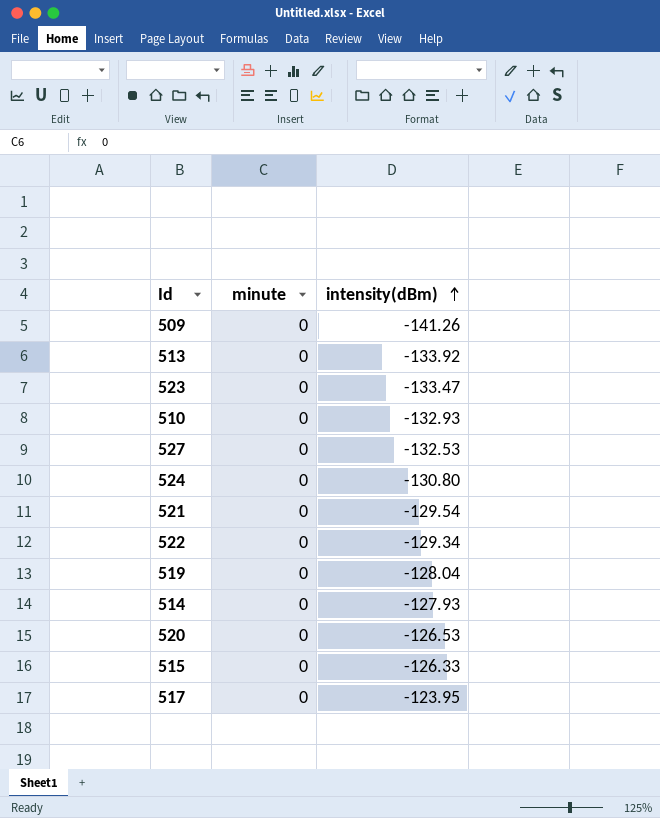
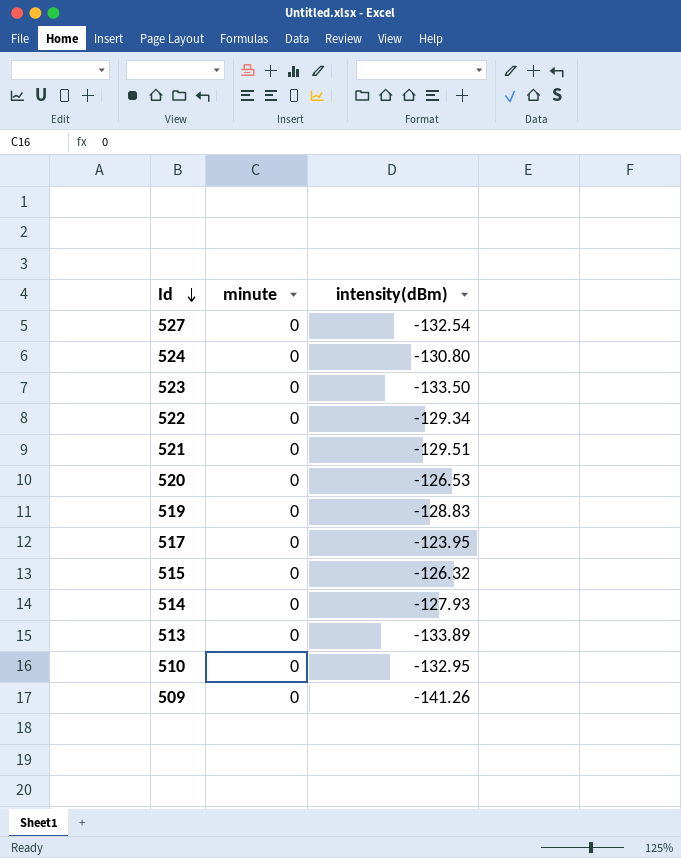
row order: intensity(dBm) ascending -> Id descending
527 | intensity(dBm): -132.53 -> -132.54
523 | intensity(dBm): -133.47 -> -133.50
521 | intensity(dBm): -129.54 -> -129.51
519 | intensity(dBm): -128.04 -> -128.83
515 | intensity(dBm): -126.33 -> -126.32
513 | intensity(dBm): -133.92 -> -133.89
510 | intensity(dBm): -132.93 -> -132.95

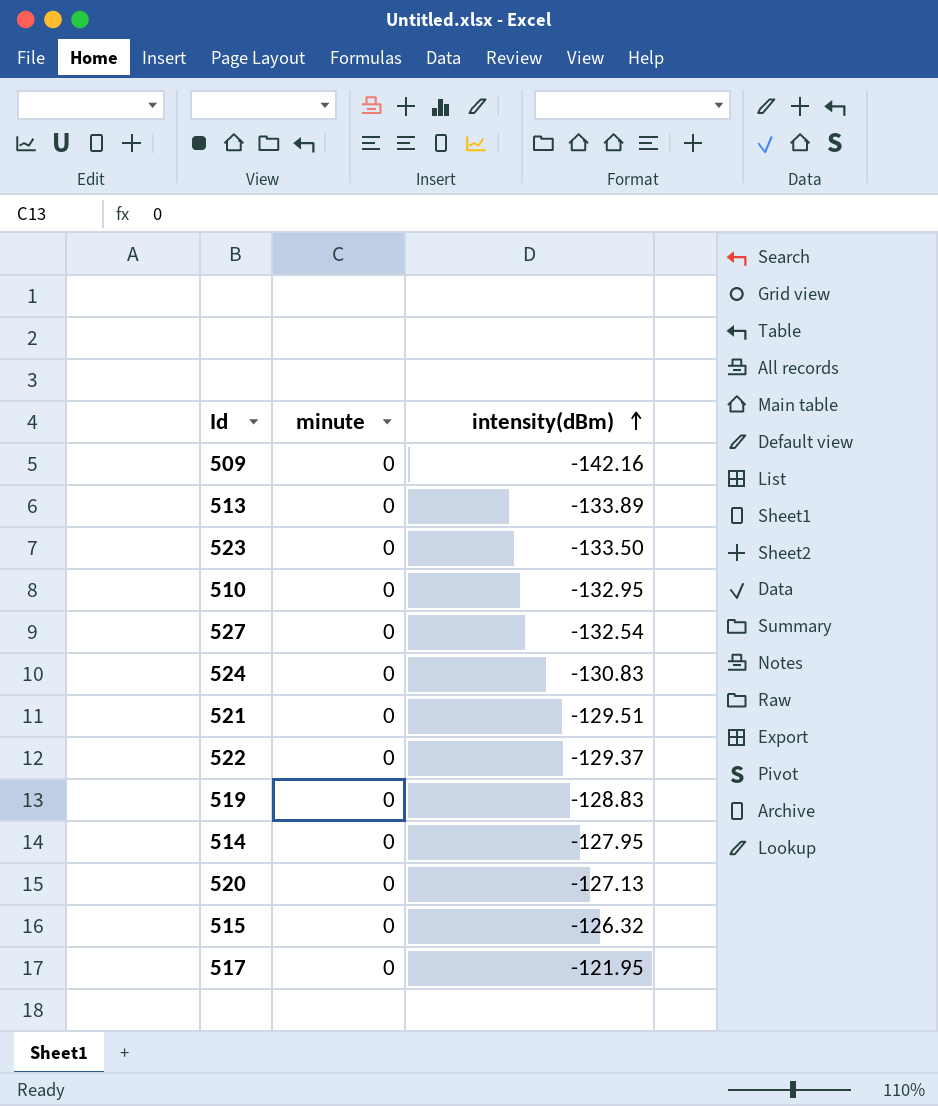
row order: Id descending -> intensity(dBm) ascending
509 | intensity(dBm): -141.26 -> -142.16
524 | intensity(dBm): -130.80 -> -130.83
522 | intensity(dBm): -129.34 -> -129.37
514 | intensity(dBm): -127.93 -> -127.95
520 | intensity(dBm): -126.53 -> -127.13
517 | intensity(dBm): -123.95 -> -121.95

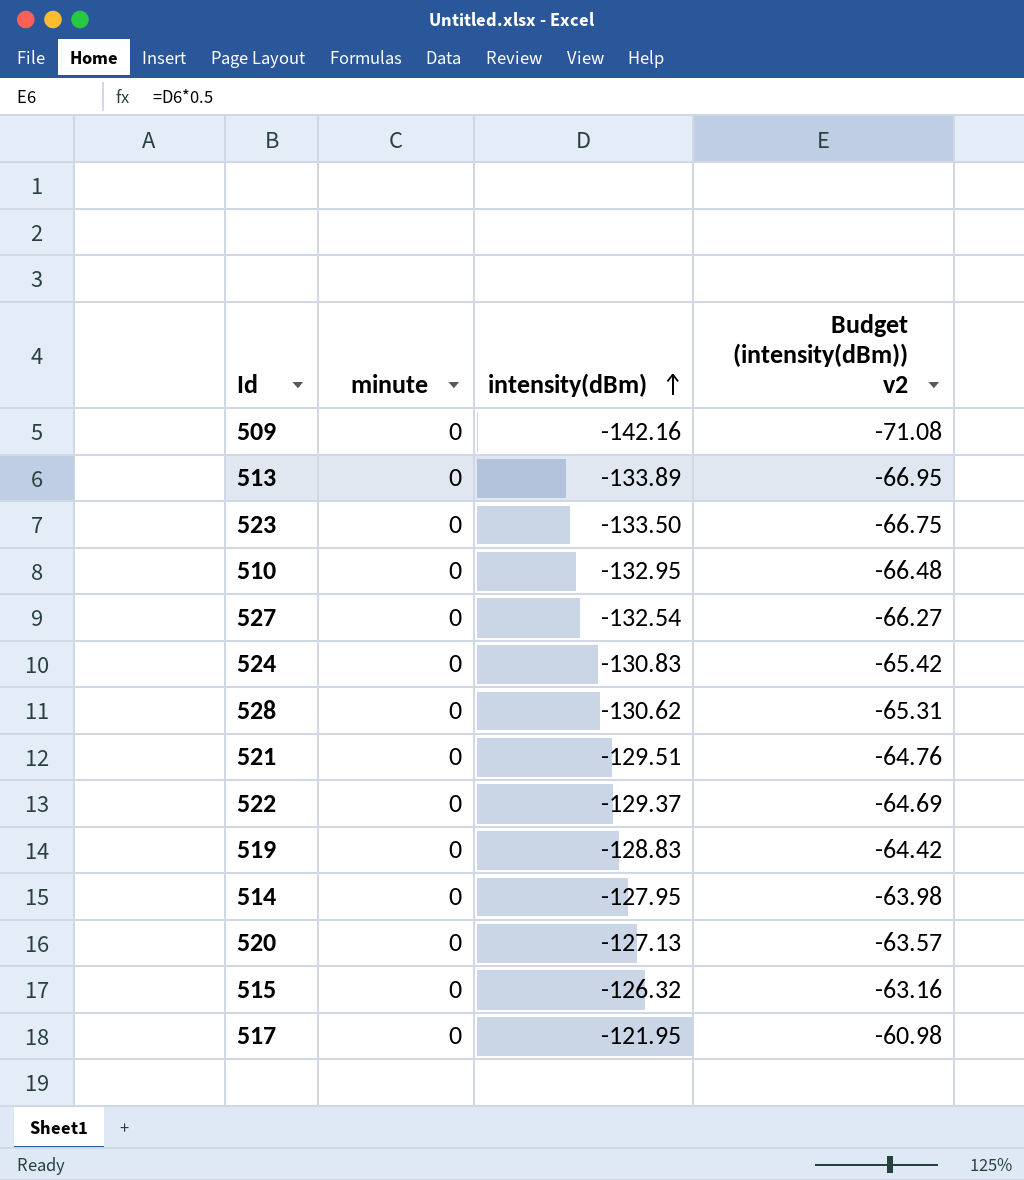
column Budget (intensity(dBm)) v2 | formula: none -> [intensity(dBm)] * 0.5
row 528: none -> 0 | -130.62 | -65.31

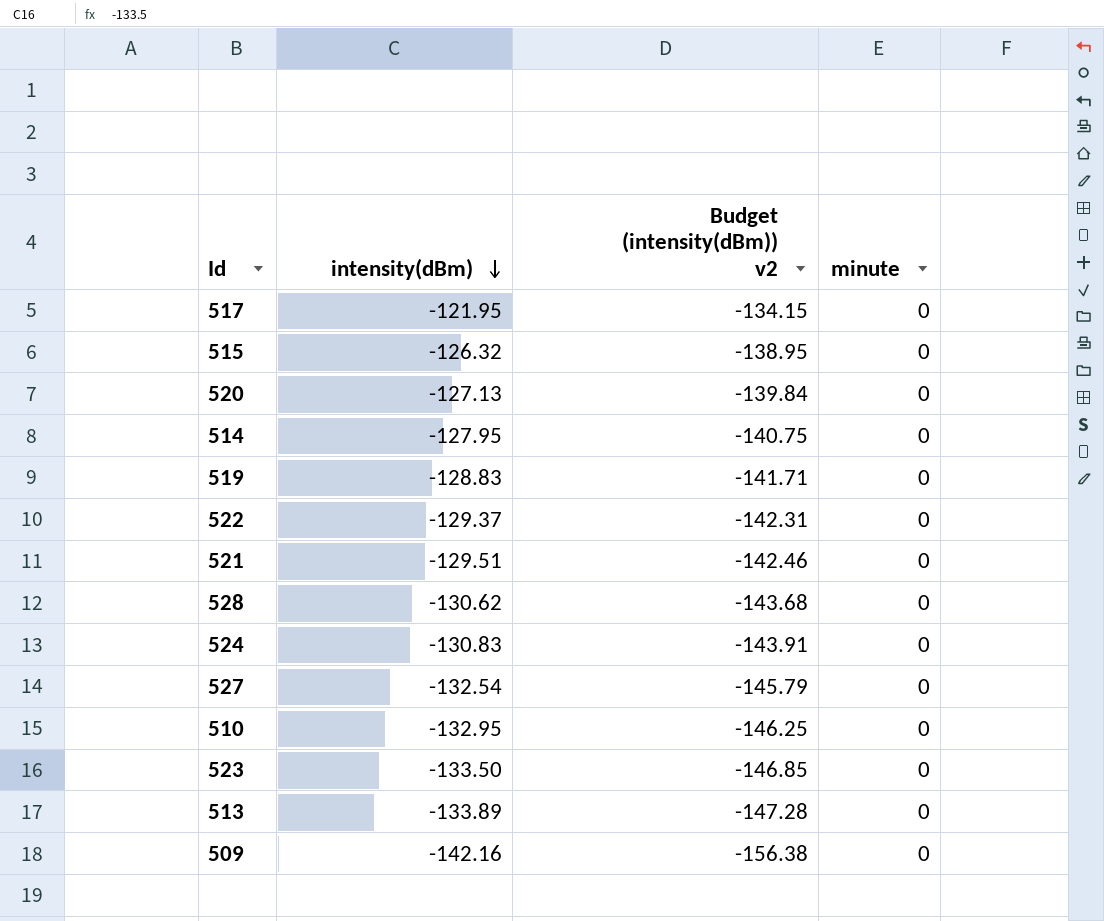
row order: intensity(dBm) ascending -> intensity(dBm) descending
column Budget (intensity(dBm)) v2 | formula: [intensity(dBm)] * 0.5 -> [intensity(dBm)] * 1.1
column minute | position: 2 -> 4

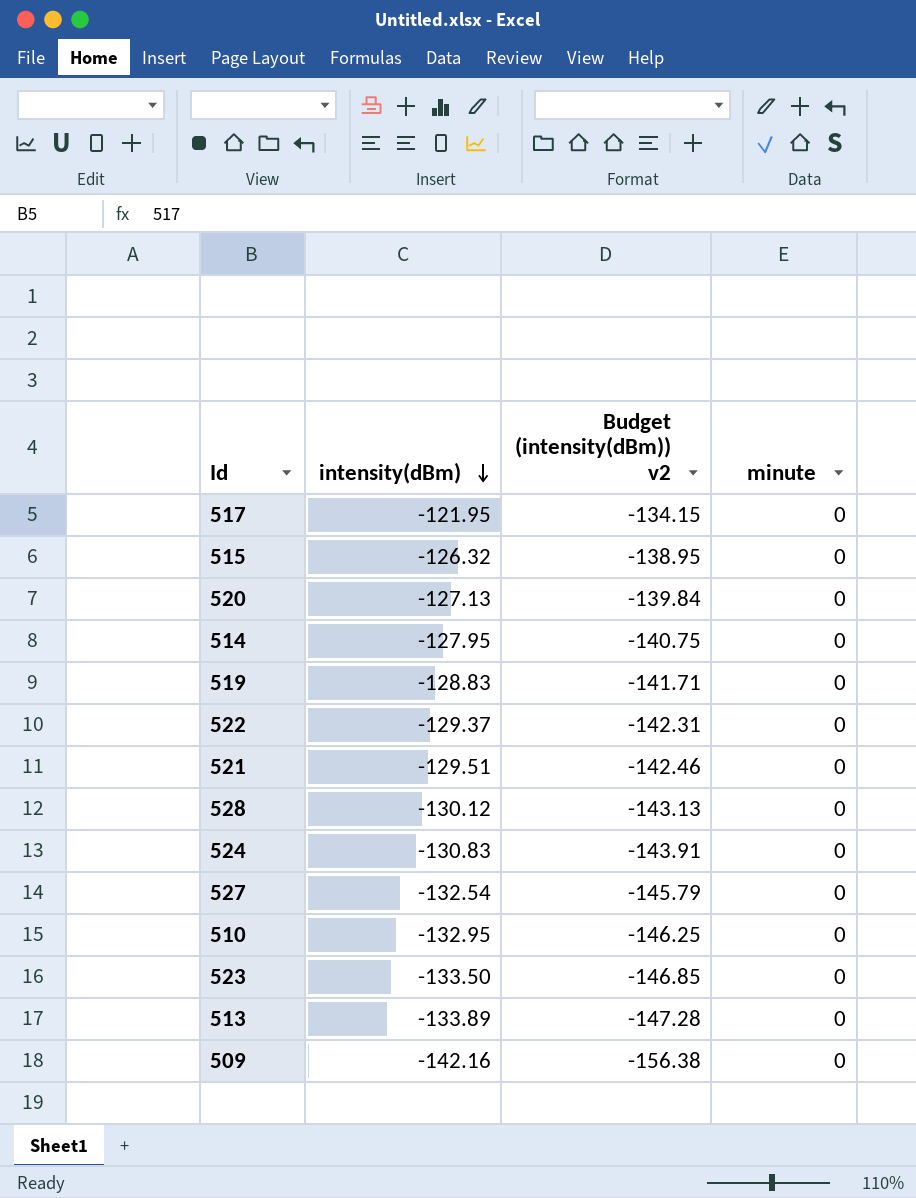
528 | intensity(dBm): -130.62 -> -130.12
528 | Budget (intensity(dBm)) v2: -143.68 -> -143.13

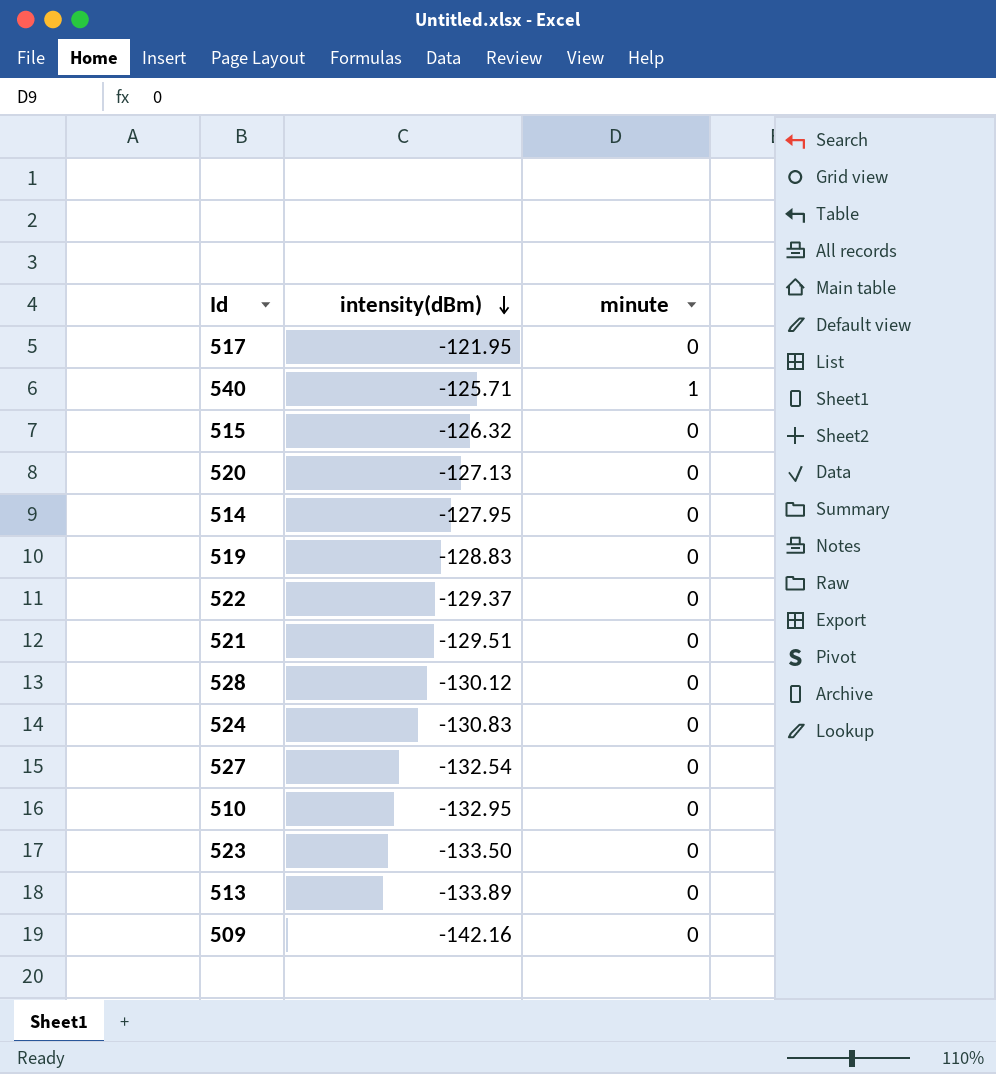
column Budget (intensity(dBm)) v2 | formula: [intensity(dBm)] * 1.1 -> none
row 540: none -> -125.71 | 1

